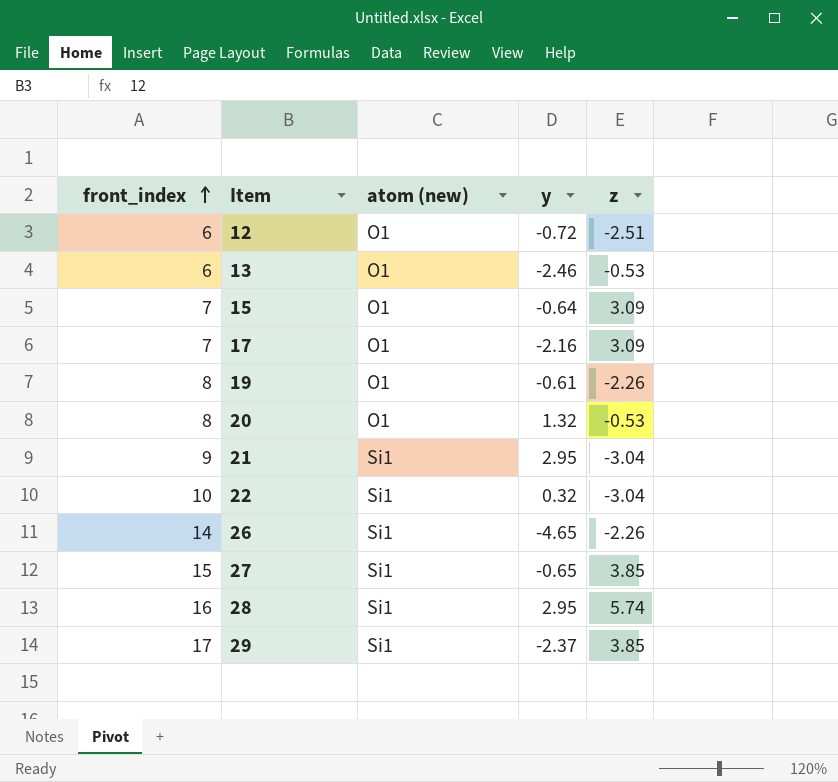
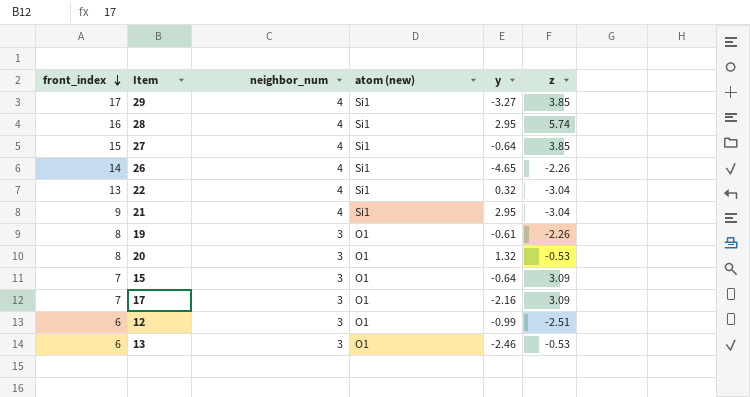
row order: front_index ascending -> front_index descending
column neighbor_num | position: none -> 3
29 | y: -2.37 -> -3.27
27 | y: -0.65 -> -0.64
22 | front_index: 10 -> 13
12 | y: -0.72 -> -0.99

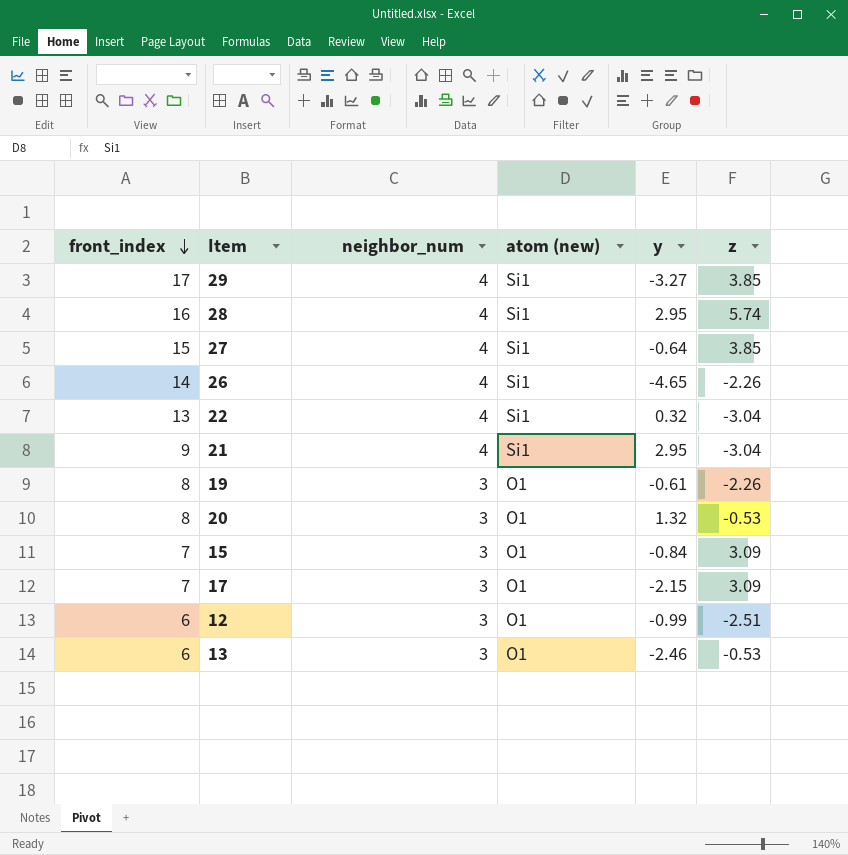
15 | y: -0.64 -> -0.84
17 | y: -2.16 -> -2.15

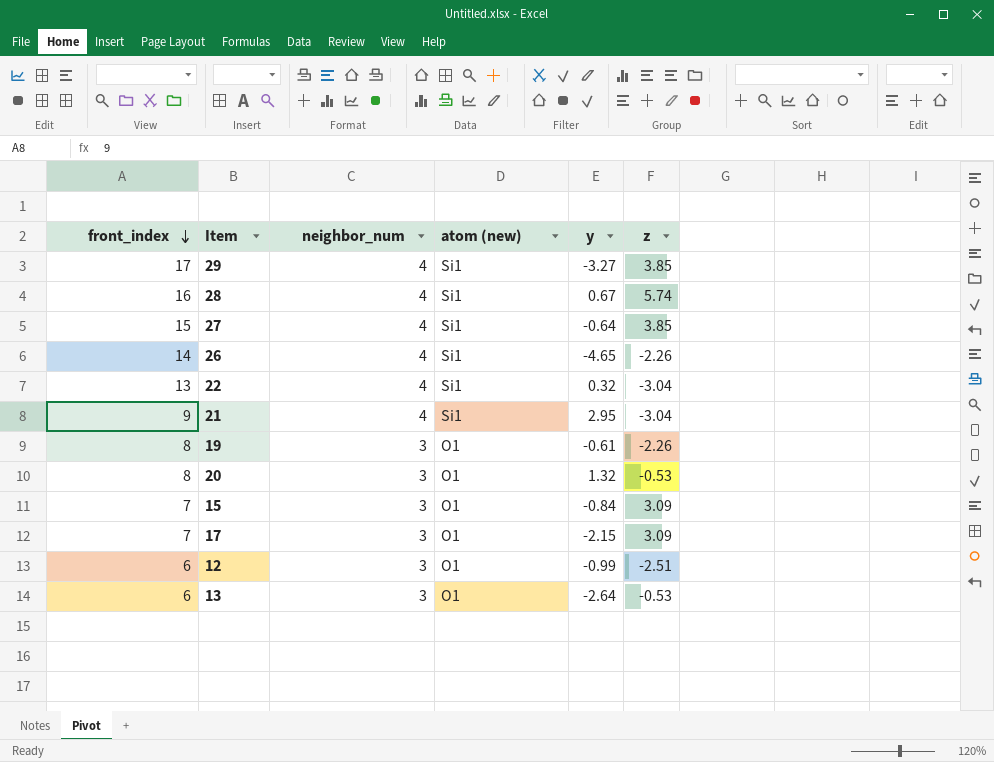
28 | y: 2.95 -> 0.67
13 | y: -2.46 -> -2.64

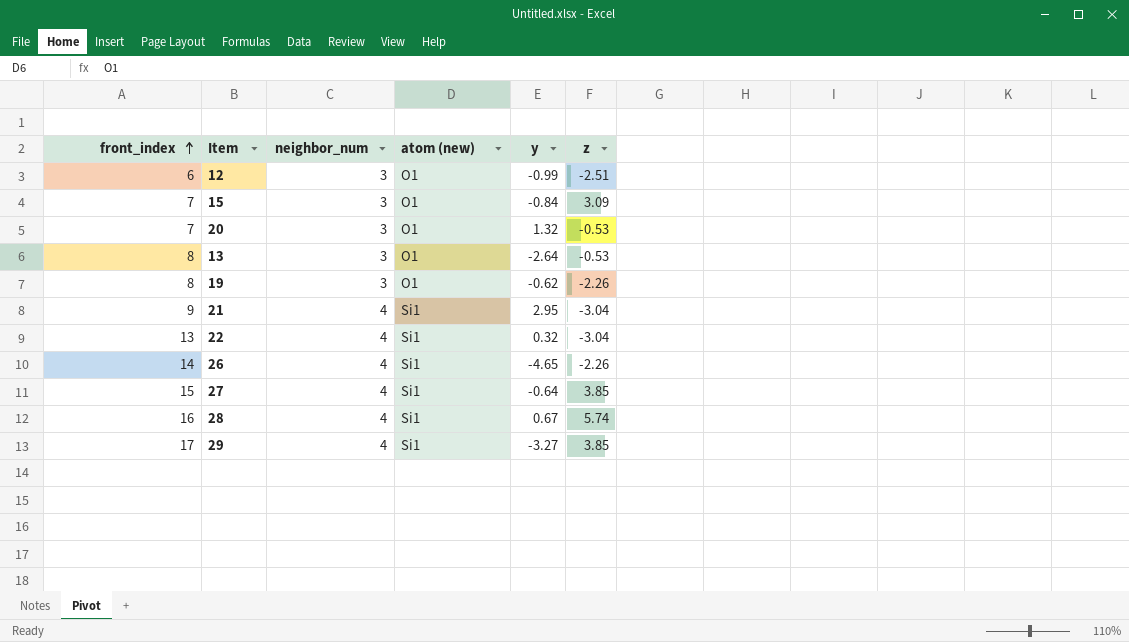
row order: front_index descending -> front_index ascending
row 17: 7 | 3 | O1 | -2.15 | 3.09 -> none
20 | front_index: 8 -> 7
13 | front_index: 6 -> 8
19 | y: -0.61 -> -0.62

